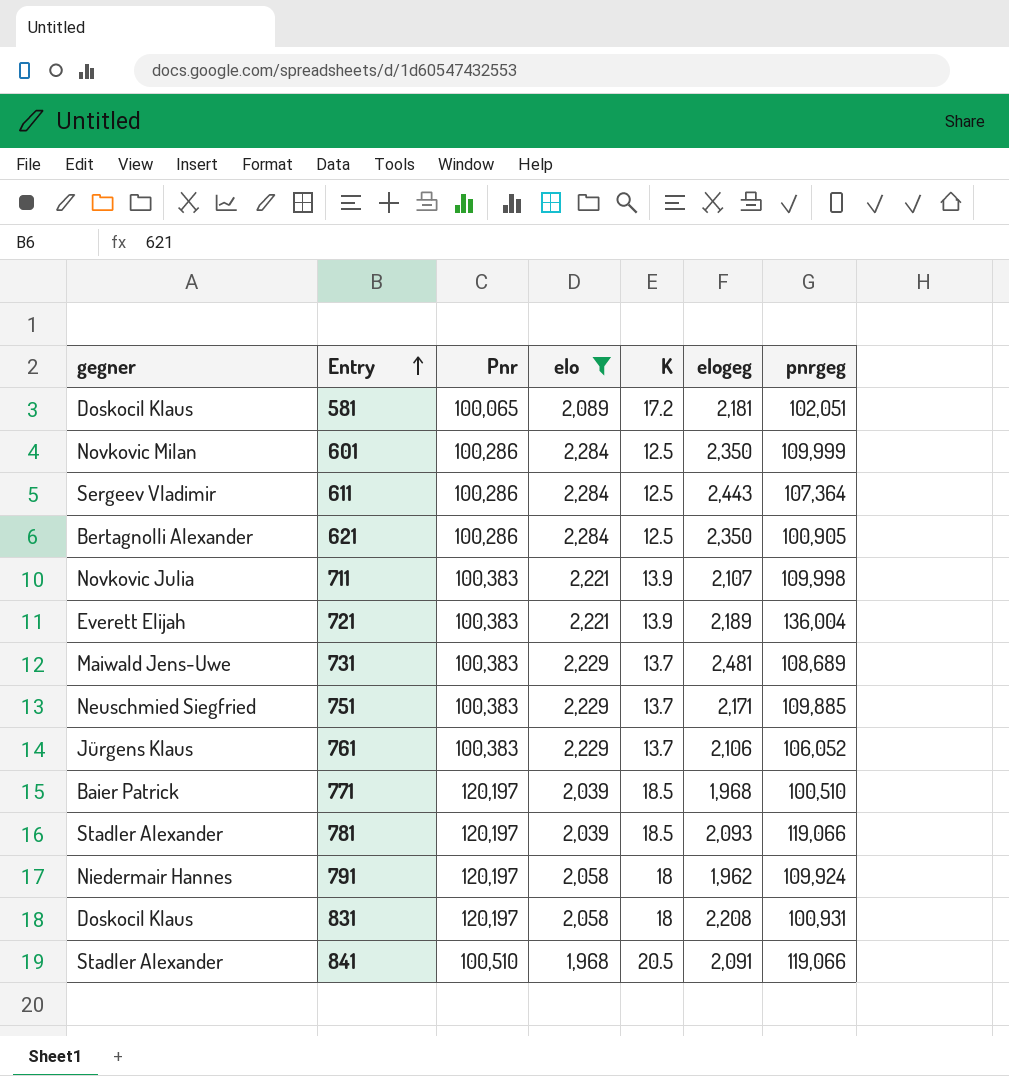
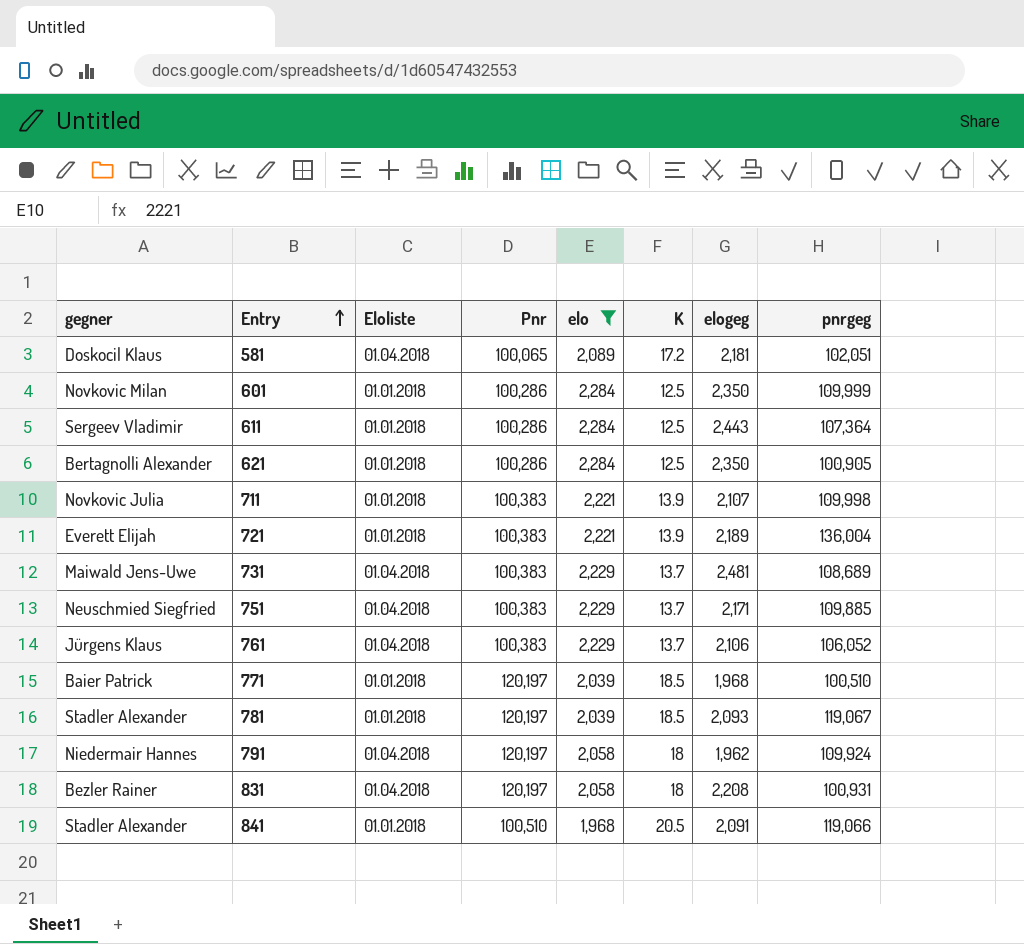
column Eloliste | position: none -> 3
781 | pnrgeg: 119,066 -> 119,067
831 | gegner: Doskocil Klaus -> Bezler Rainer

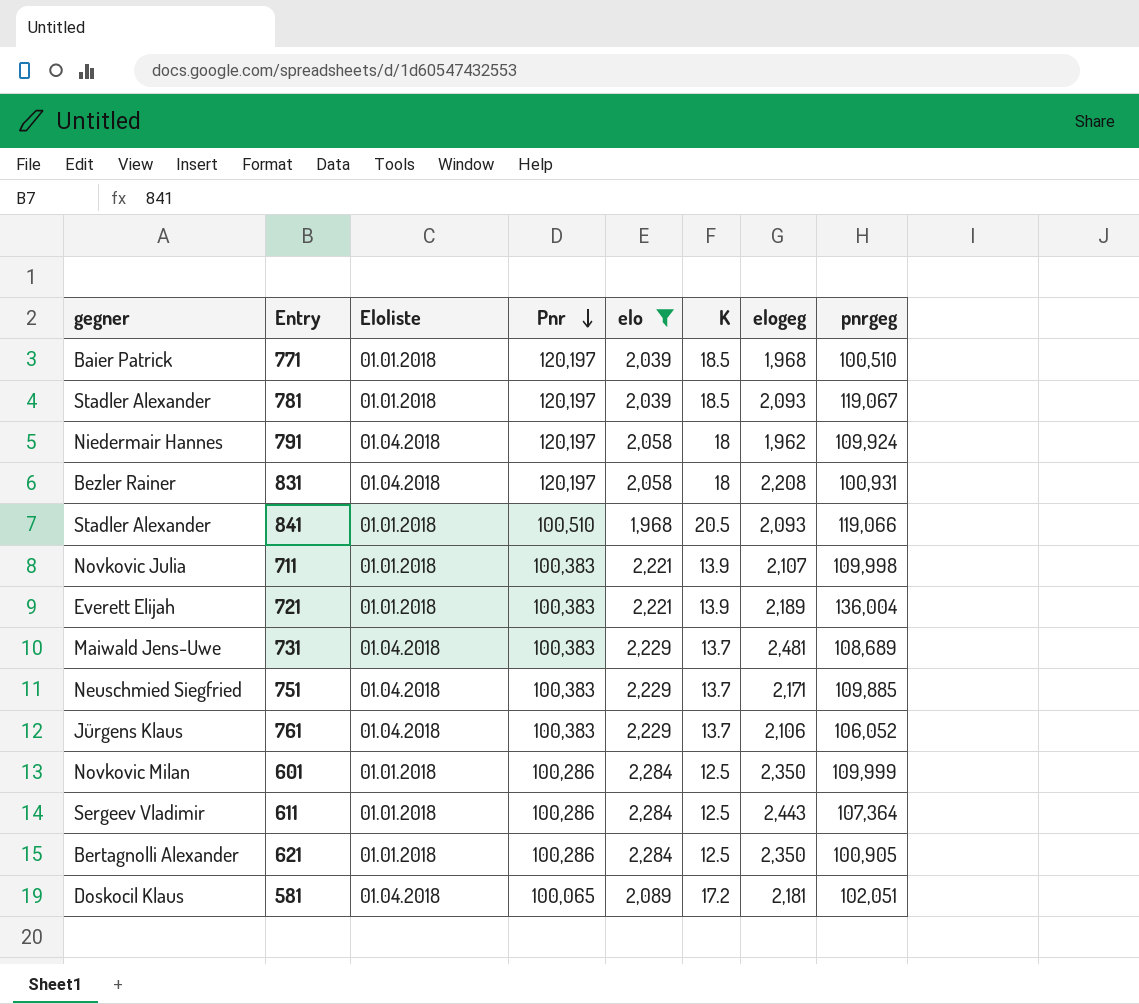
row order: Entry ascending -> Pnr descending
841 | elogeg: 2,091 -> 2,093

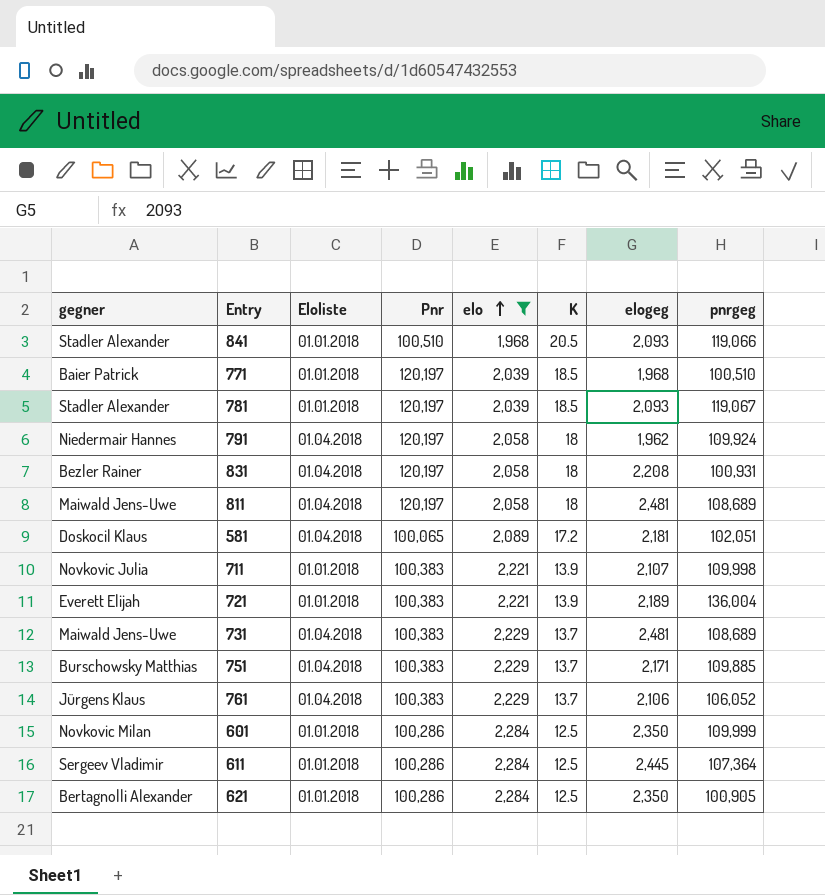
row order: Pnr descending -> elo ascending
row 811: none -> Maiwald Jens-Uwe | 01.04.2018 | 120,197 | 2,058 | 18 | 2,481 | 108,689
751 | gegner: Neuschmied Siegfried -> Burschowsky Matthias
611 | elogeg: 2,443 -> 2,445

